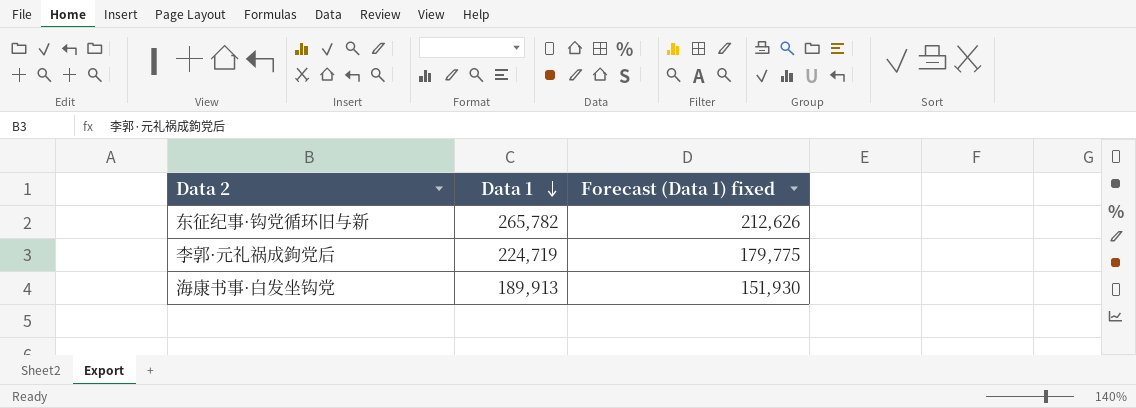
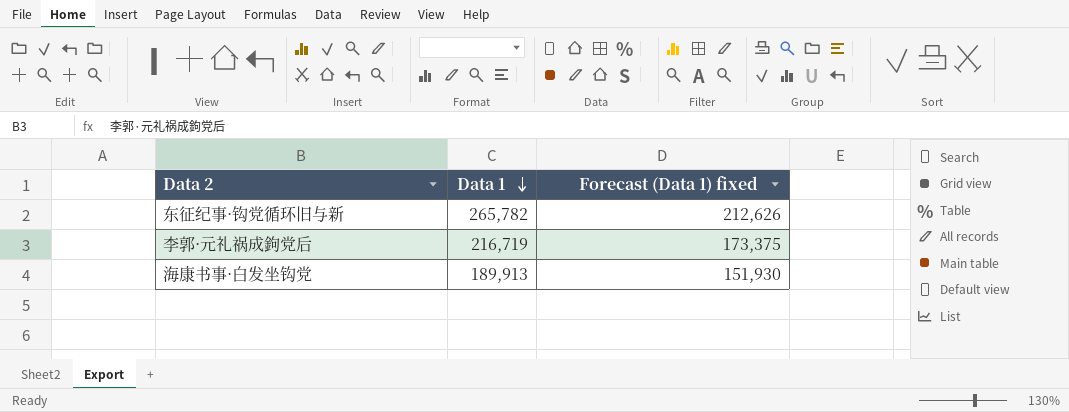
李郭·元礼祸成鉤党后 | Data 1: 224,719 -> 216,719
李郭·元礼祸成鉤党后 | Forecast (Data 1) fixed: 179,775 -> 173,375

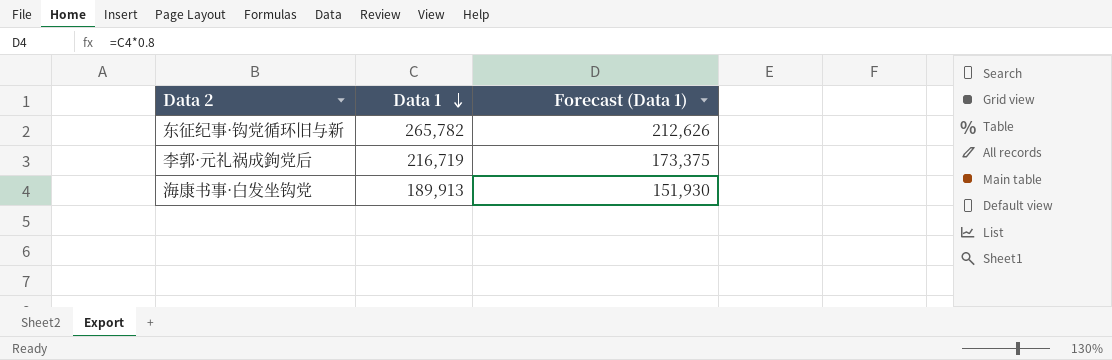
column name: Forecast (Data 1) fixed -> Forecast (Data 1)

